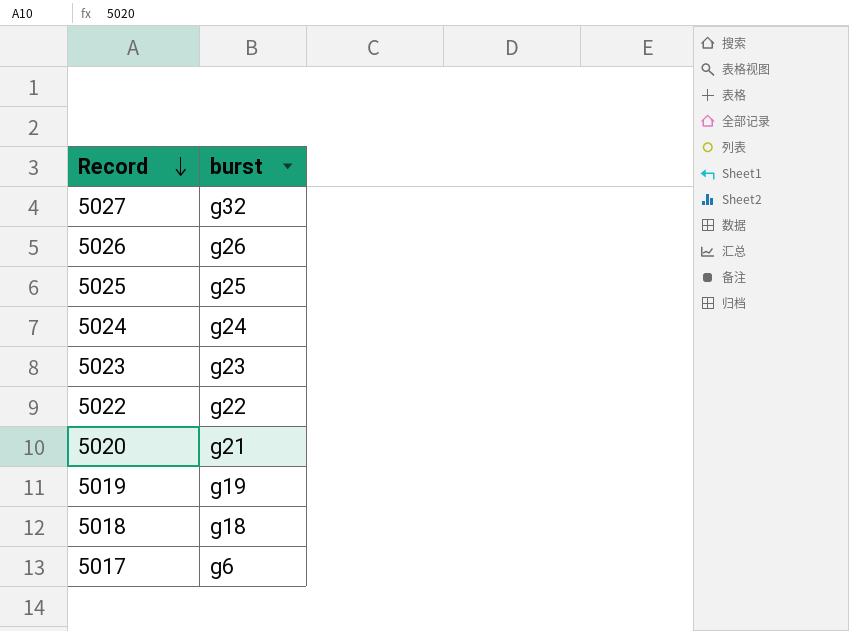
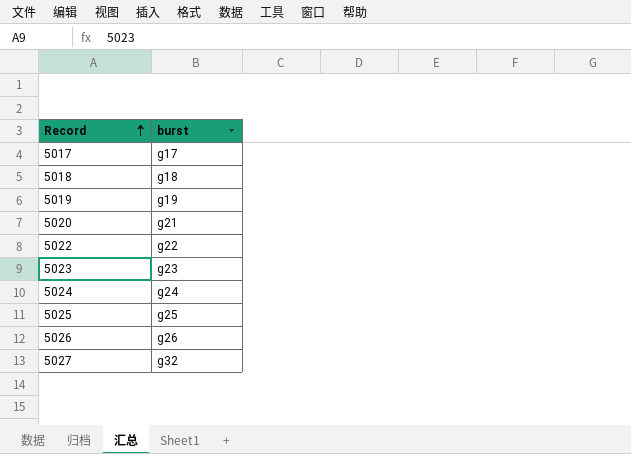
row order: Record descending -> Record ascending
5017 | burst: g6 -> g17

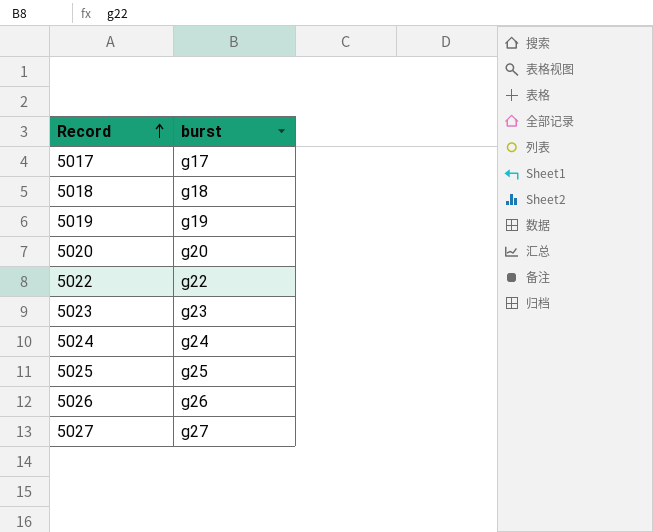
5020 | burst: g21 -> g20
5027 | burst: g32 -> g27

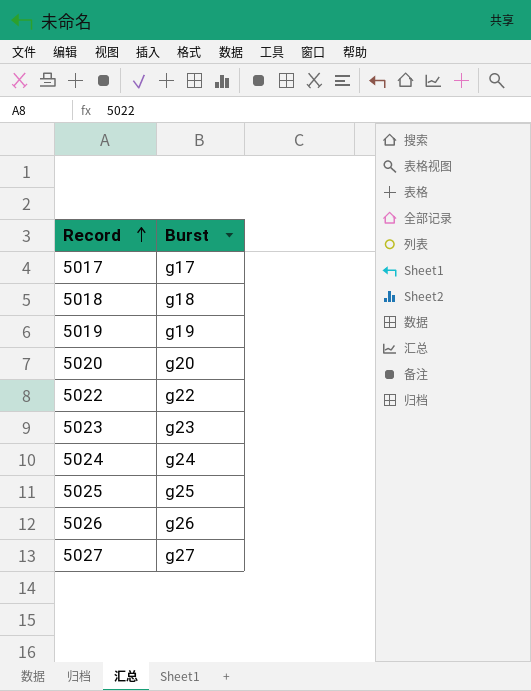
column name: burst -> Burst

